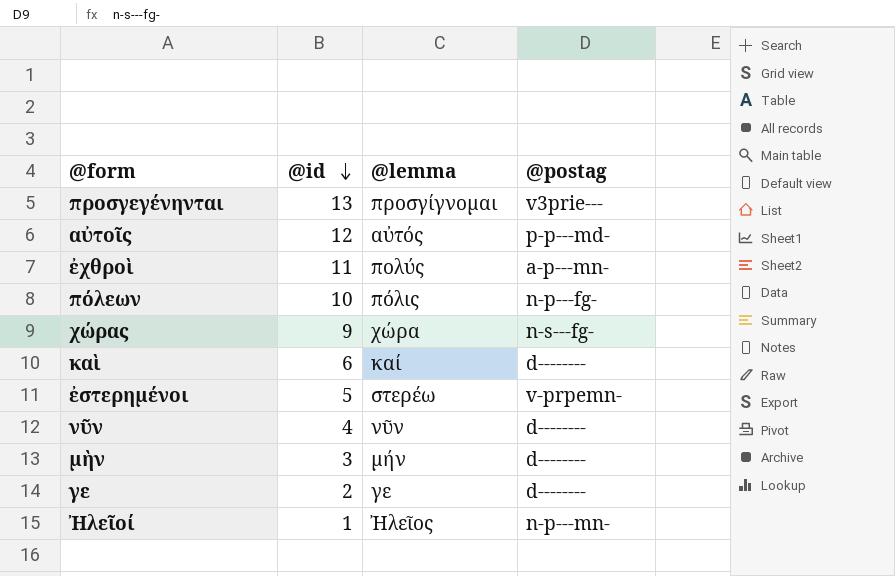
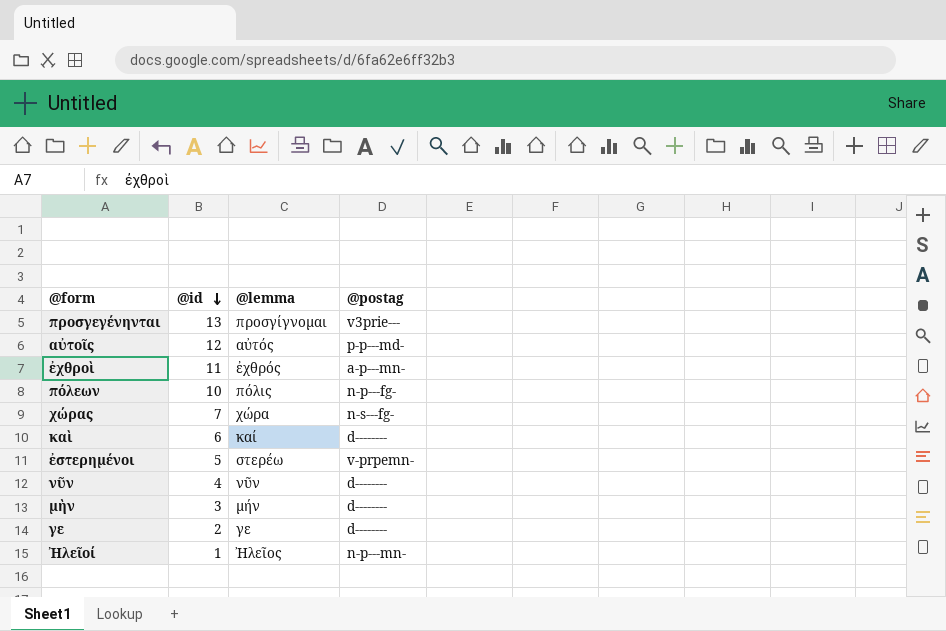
ἐχθροὶ | @lemma: πολύς -> ἐχθρός
χώρας | @id: 9 -> 7

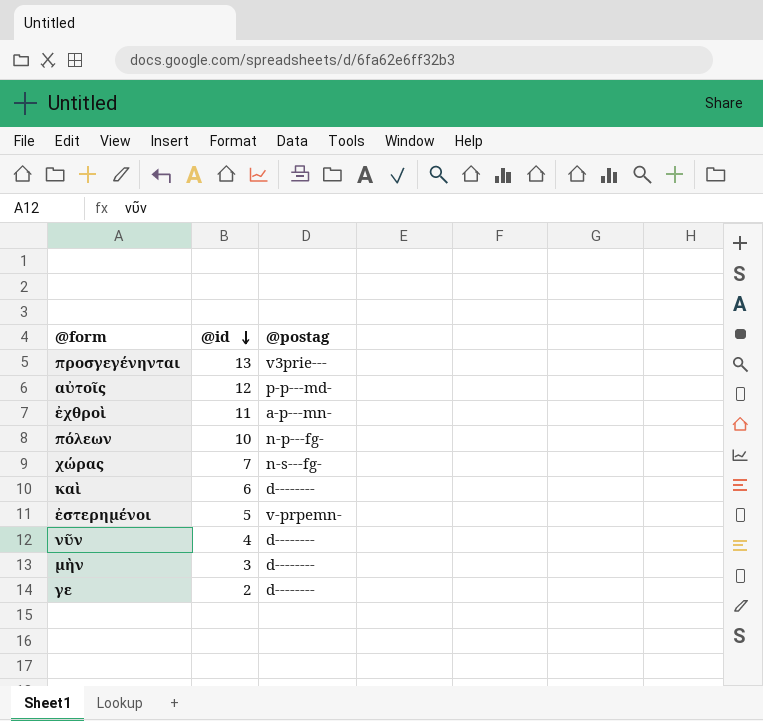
column @lemma | position: 3 -> none
row Ἠλεῖοί: 1 | Ἠλεῖος | n-p---mn- -> none

